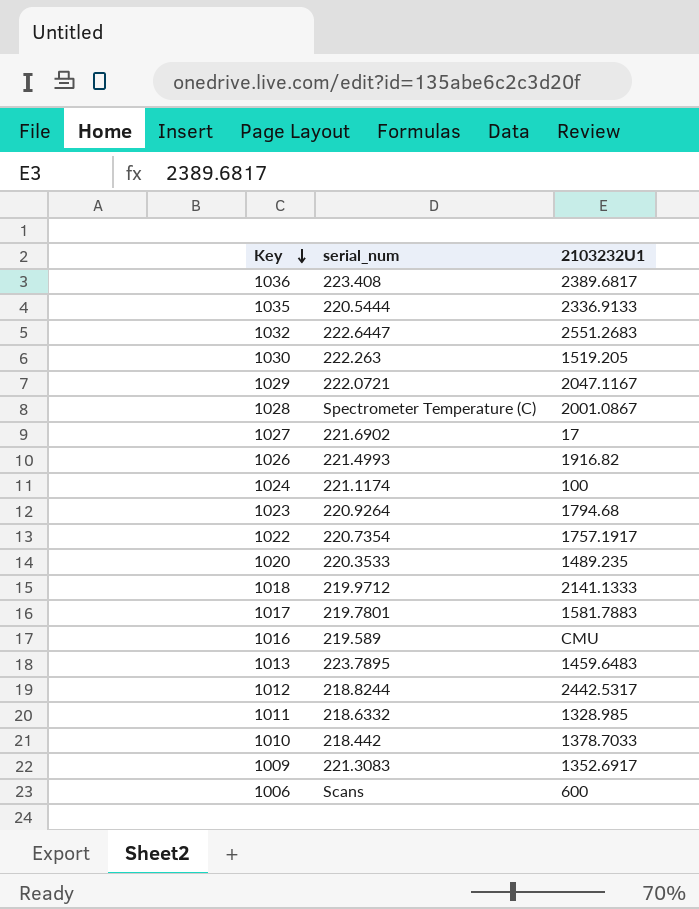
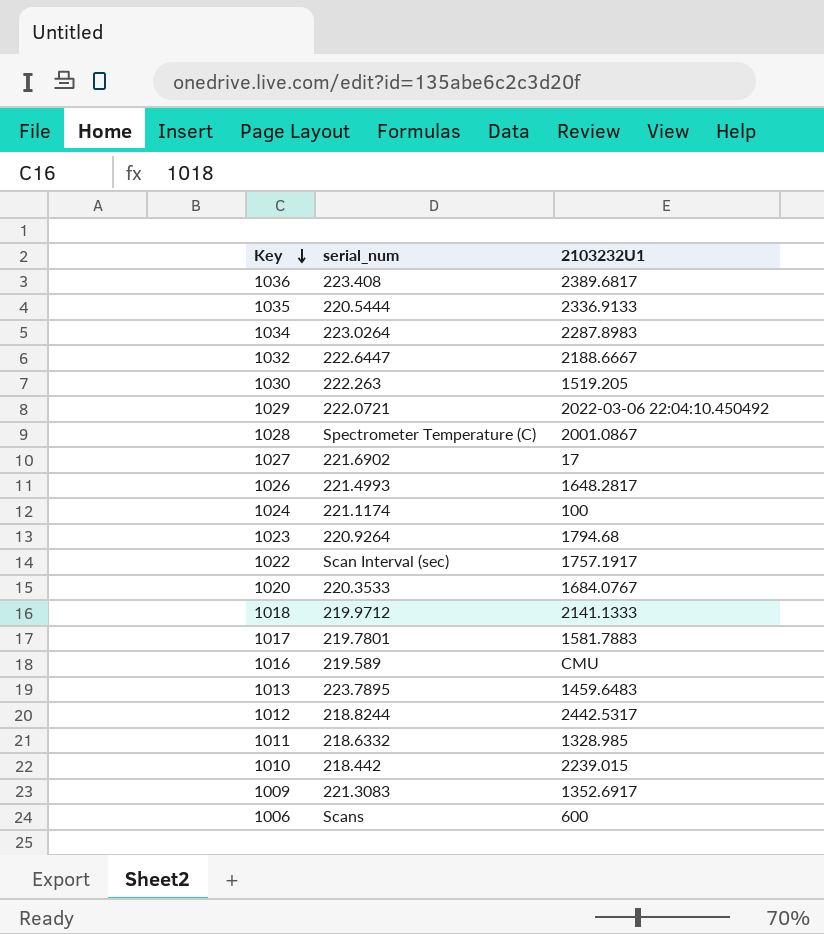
row 1034: none -> 223.0264 | 2287.8983
1032 | 2103232U1: 2551.2683 -> 2188.6667
1029 | 2103232U1: 2047.1167 -> 2022-03-06 22:04:10.450492
1026 | 2103232U1: 1916.82 -> 1648.2817
1022 | serial_num: 220.7354 -> Scan Interval (sec)
1020 | 2103232U1: 1489.235 -> 1684.0767
1010 | 2103232U1: 1378.7033 -> 2239.015

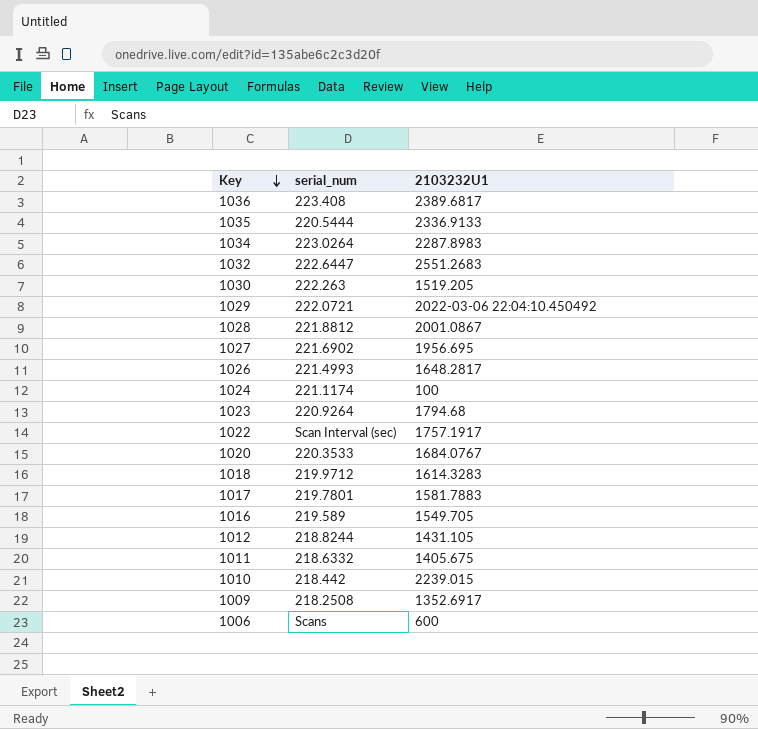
row 1013: 223.7895 | 1459.6483 -> none
1032 | 2103232U1: 2188.6667 -> 2551.2683
1028 | serial_num: Spectrometer Temperature (C) -> 221.8812
1027 | 2103232U1: 17 -> 1956.695
1018 | 2103232U1: 2141.1333 -> 1614.3283
1016 | 2103232U1: CMU -> 1549.705
1012 | 2103232U1: 2442.5317 -> 1431.105
1011 | 2103232U1: 1328.985 -> 1405.675
1009 | serial_num: 221.3083 -> 218.2508

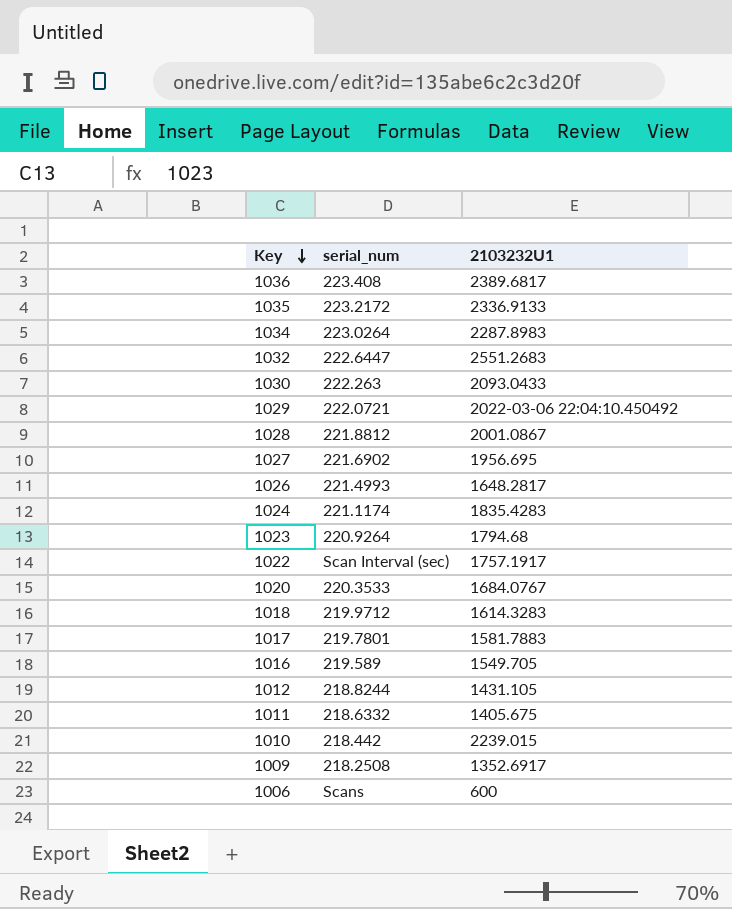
1035 | serial_num: 220.5444 -> 223.2172
1030 | 2103232U1: 1519.205 -> 2093.0433
1024 | 2103232U1: 100 -> 1835.4283

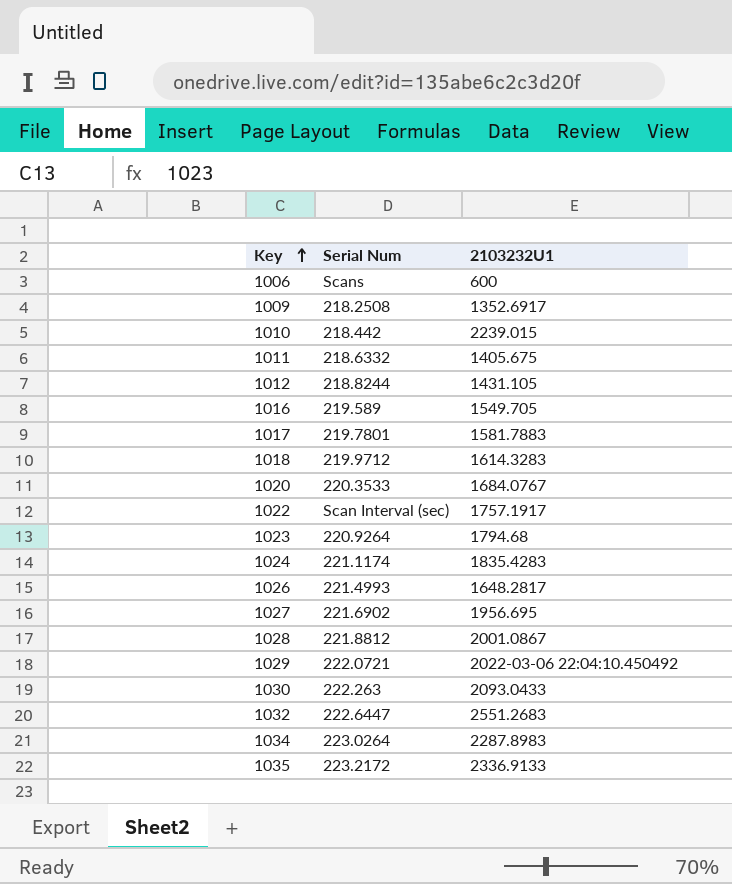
row order: Key descending -> Key ascending
column name: serial_num -> Serial Num
row 1036: 223.408 | 2389.6817 -> none

